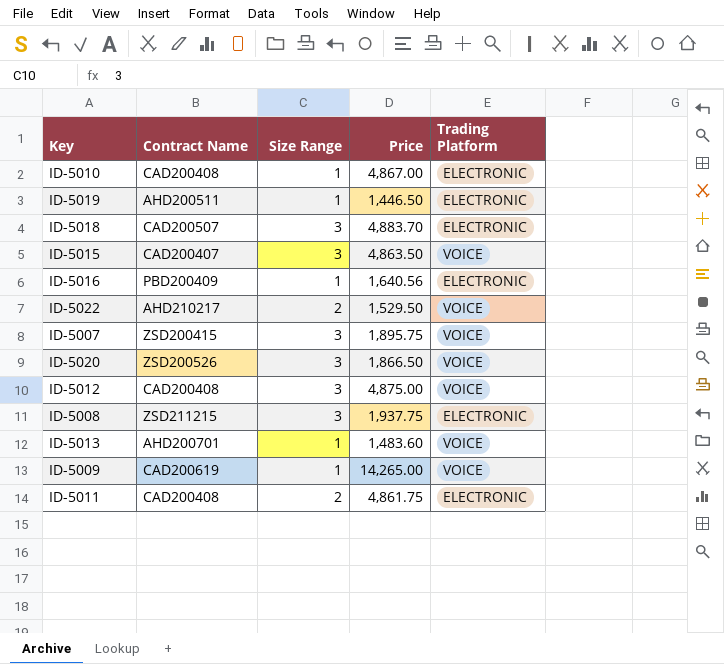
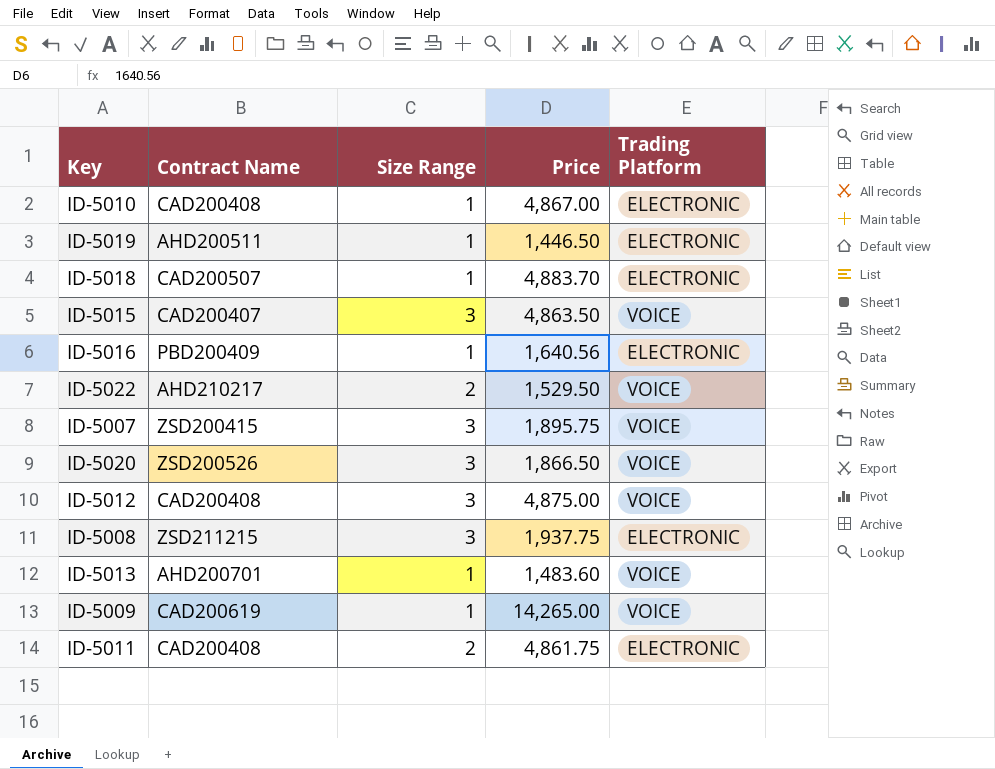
ID-5018 | Size Range: 3 -> 1

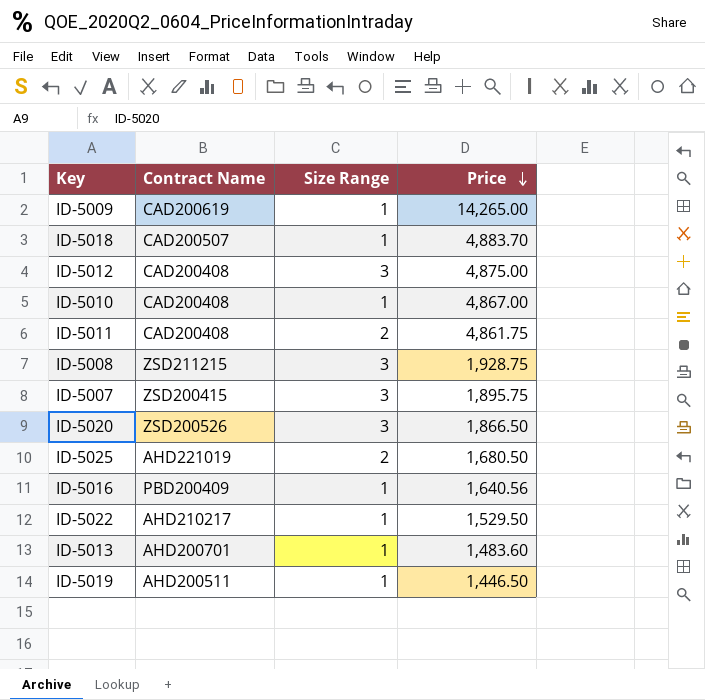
row order: none -> Price descending
column Trading Platform | position: 5 -> none
row ID-5015: CAD200407 | 3 | 4,863.50 | VOICE -> none
ID-5008 | Price: 1,937.75 -> 1,928.75
row ID-5025: none -> AHD221019 | 2 | 1,680.50
ID-5022 | Size Range: 2 -> 1

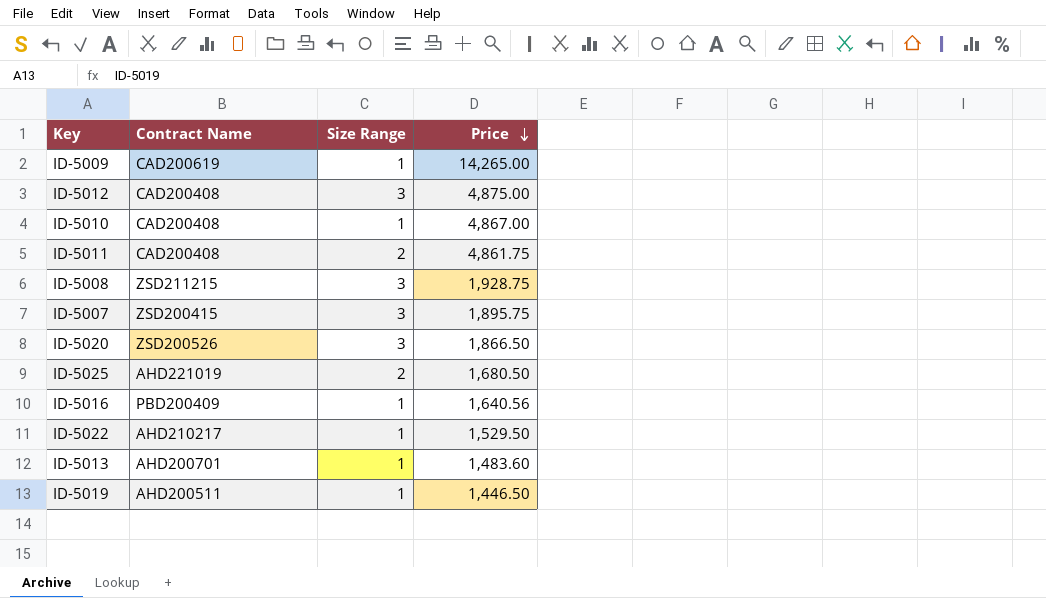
row ID-5018: CAD200507 | 1 | 4,883.70 -> none

